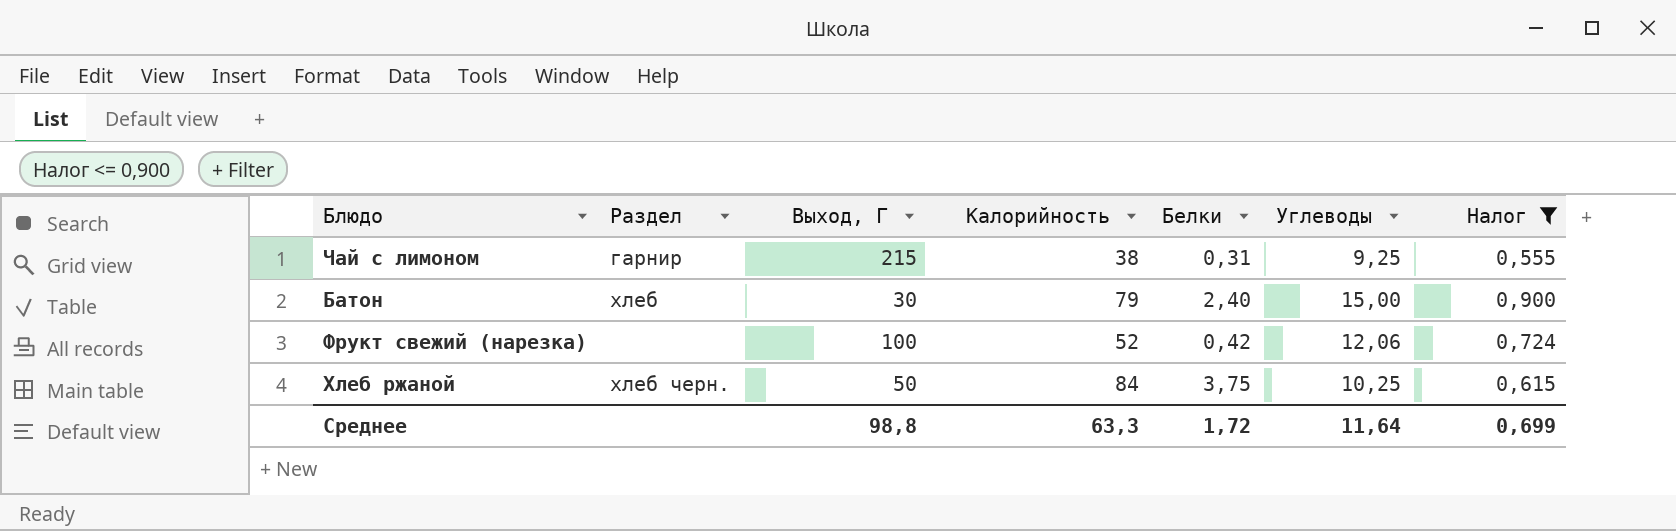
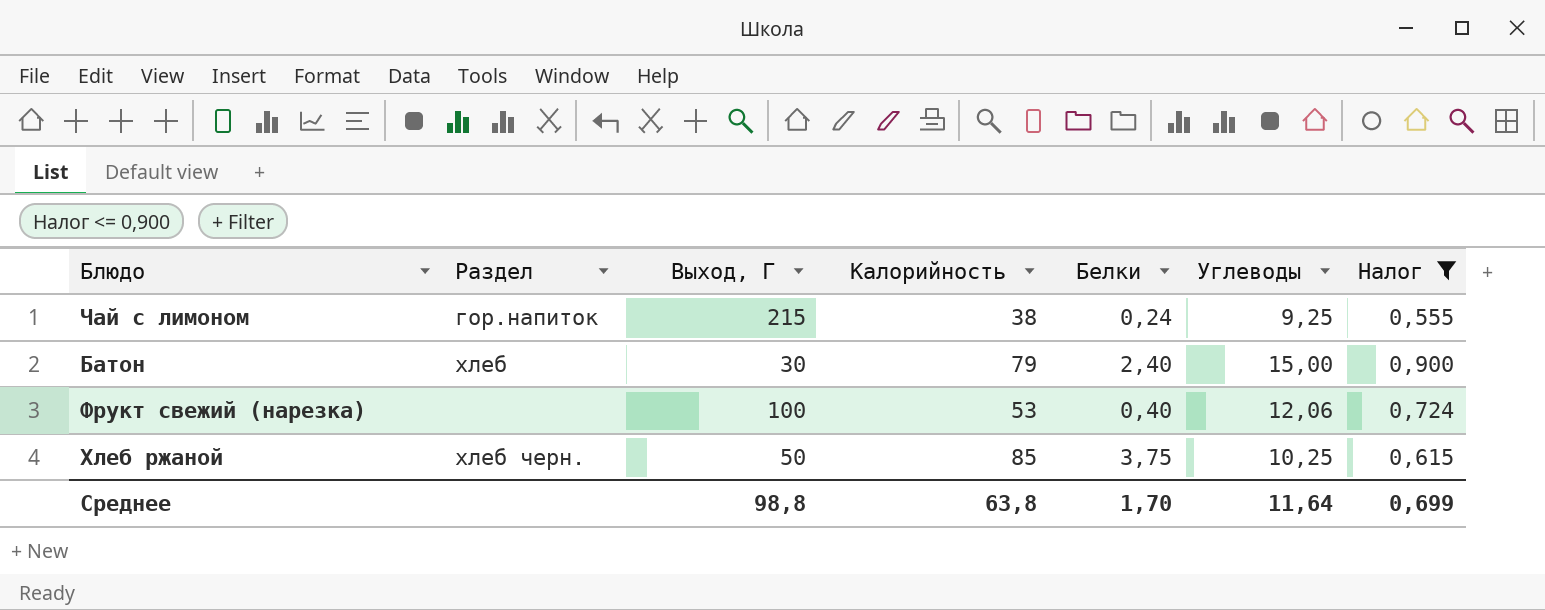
Чай с лимоном | Раздел: гарнир -> гор.напиток
Чай с лимоном | Белки: 0,31 -> 0,24
Фрукт свежий (нарезка) | Калорийность: 52 -> 53
Фрукт свежий (нарезка) | Белки: 0,42 -> 0,40
Хлеб ржаной | Калорийность: 84 -> 85
Среднее | Калорийность: 63,3 -> 63,8
Среднее | Белки: 1,72 -> 1,70

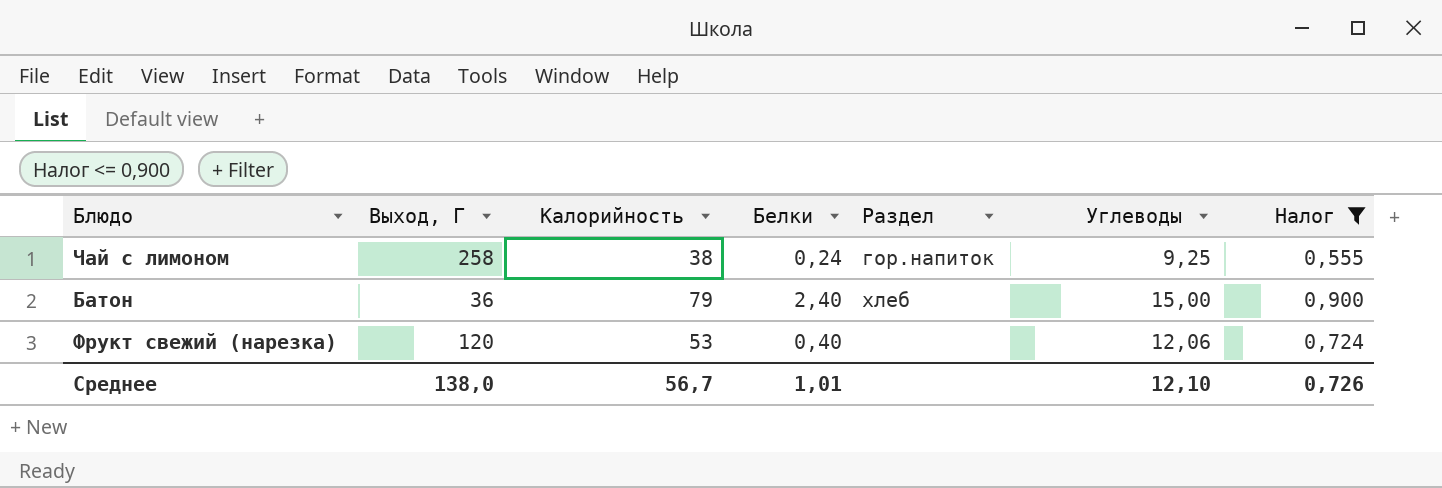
column Раздел | position: 2 -> 5
row Хлеб ржаной: хлеб черн. | 50 | 85 | 3,75 | 10,25 | 0,615 -> none
Чай с лимоном | Выход, Г: 215 -> 258
Батон | Выход, Г: 30 -> 36
Фрукт свежий (нарезка) | Выход, Г: 100 -> 120
Среднее | Выход, Г: 98,8 -> 138,0
Среднее | Калорийность: 63,8 -> 56,7
Среднее | Белки: 1,70 -> 1,01
Среднее | Углеводы: 11,64 -> 12,10
Среднее | Налог: 0,699 -> 0,726

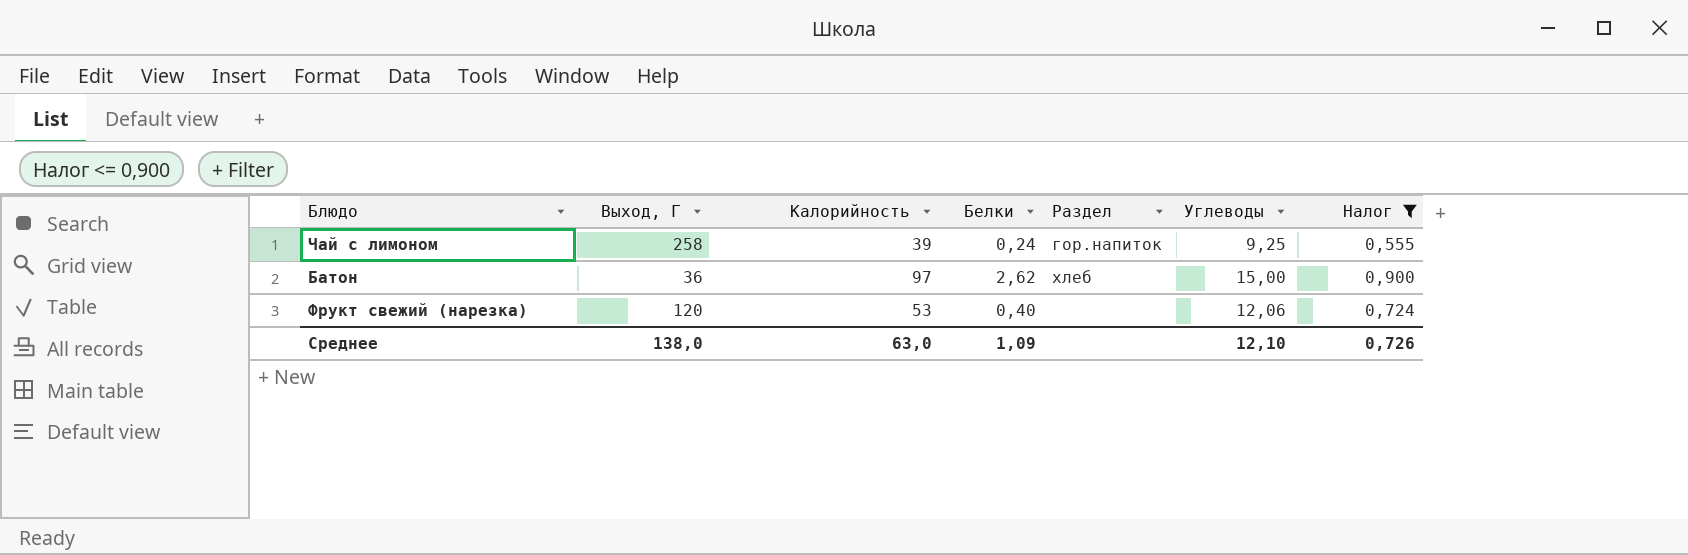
Чай с лимоном | Калорийность: 38 -> 39
Батон | Калорийность: 79 -> 97
Батон | Белки: 2,40 -> 2,62
Среднее | Калорийность: 56,7 -> 63,0
Среднее | Белки: 1,01 -> 1,09

